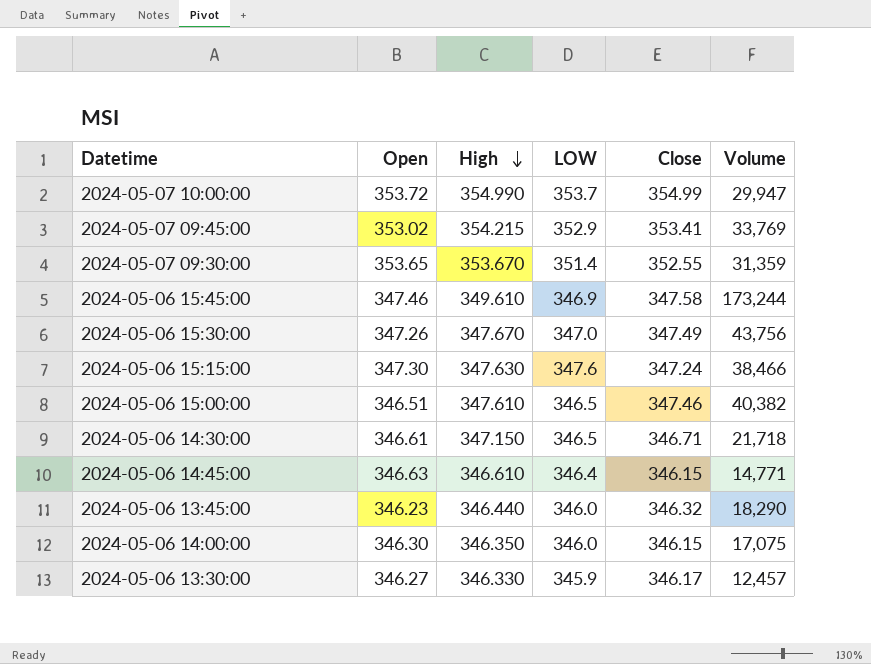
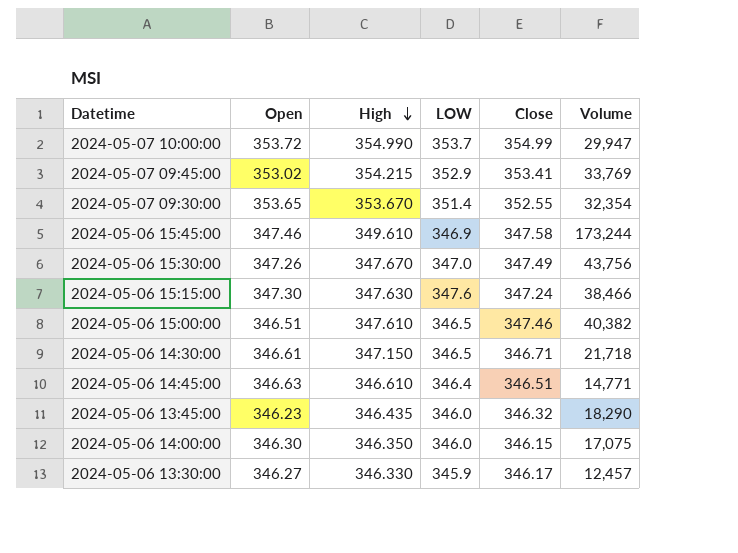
2024-05-07 09:30:00 | Volume: 31,359 -> 32,354
2024-05-06 14:45:00 | Close: 346.15 -> 346.51
2024-05-06 13:45:00 | High: 346.440 -> 346.435

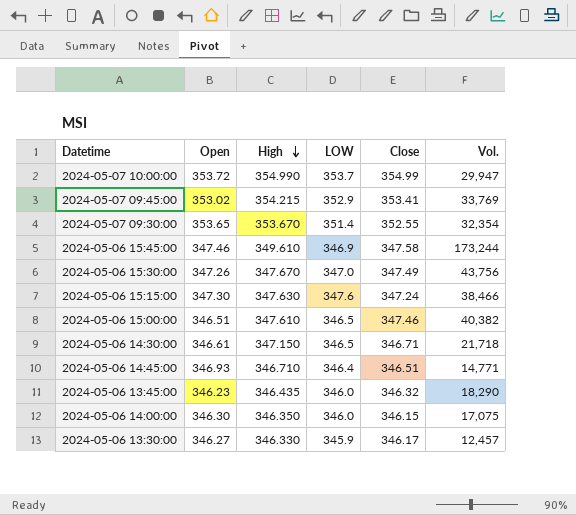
column name: Volume -> Vol.
2024-05-06 14:45:00 | Open: 346.63 -> 346.93
2024-05-06 14:45:00 | High: 346.610 -> 346.710

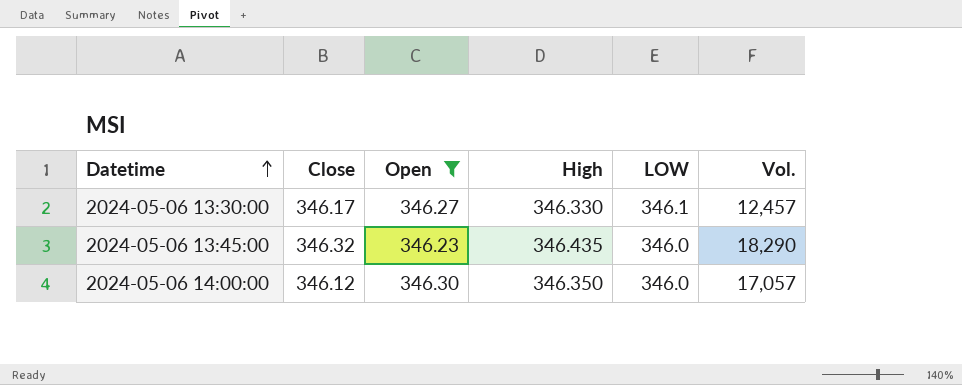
filter: none -> Open <= 346.30
row order: High descending -> Datetime ascending
column Close | position: 5 -> 2
2024-05-06 13:30:00 | LOW: 345.9 -> 346.1
2024-05-06 14:00:00 | Close: 346.15 -> 346.12
2024-05-06 14:00:00 | Vol.: 17,075 -> 17,057

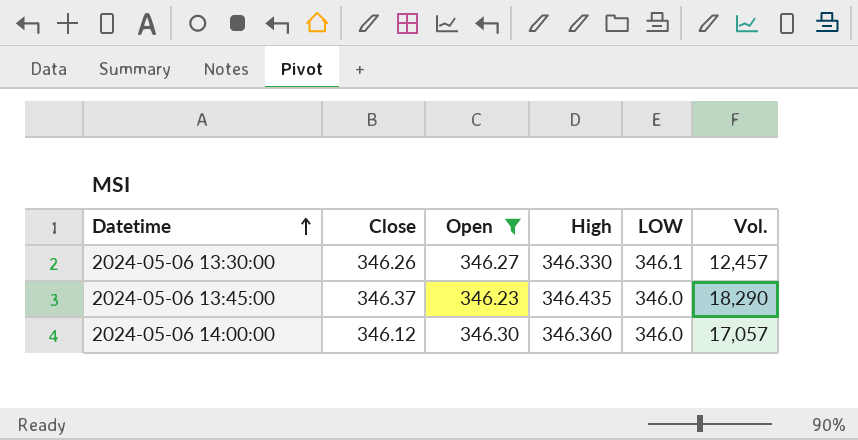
2024-05-06 13:30:00 | Close: 346.17 -> 346.26
2024-05-06 13:45:00 | Close: 346.32 -> 346.37
2024-05-06 14:00:00 | High: 346.350 -> 346.360

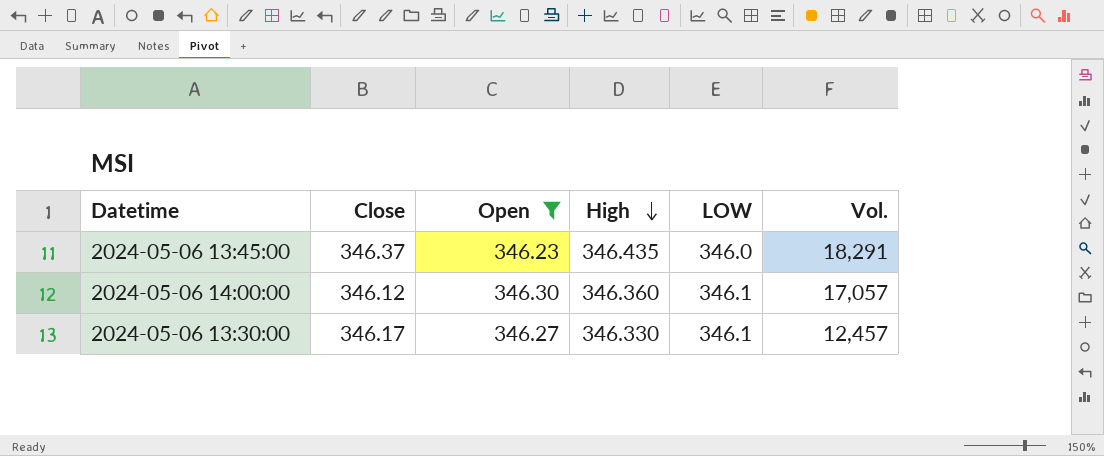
row order: Datetime ascending -> High descending
2024-05-06 13:45:00 | Vol.: 18,290 -> 18,291
2024-05-06 14:00:00 | LOW: 346.0 -> 346.1
2024-05-06 13:30:00 | Close: 346.26 -> 346.17

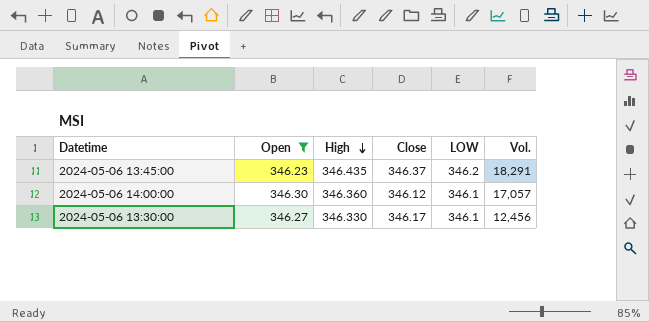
column Close | position: 2 -> 4
2024-05-06 13:45:00 | LOW: 346.0 -> 346.2
2024-05-06 13:30:00 | Vol.: 12,457 -> 12,456

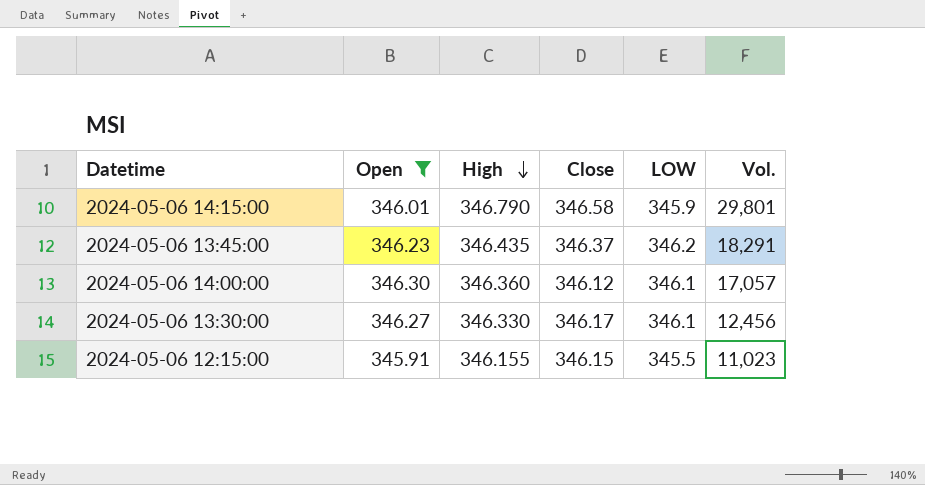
row 2024-05-06 14:15:00: none -> 346.01 | 346.790 | 346.58 | 345.9 | 29,801
row 2024-05-06 12:15:00: none -> 345.91 | 346.155 | 346.15 | 345.5 | 11,023

